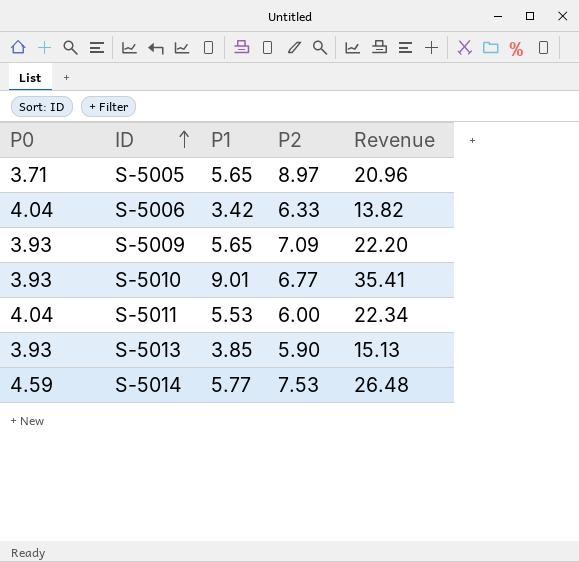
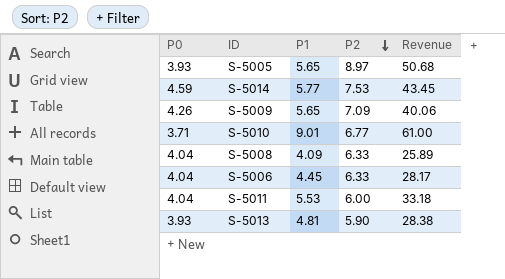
row order: ID ascending -> P2 descending
column Revenue | formula: [P0] * [P1] -> [P1] * [P2]
S-5005 | P0: 3.71 -> 3.93
S-5009 | P0: 3.93 -> 4.26
S-5010 | P0: 3.93 -> 3.71
row S-5008: none -> 4.04 | 4.09 | 6.33 | 25.89
S-5006 | P1: 3.42 -> 4.45
S-5013 | P1: 3.85 -> 4.81

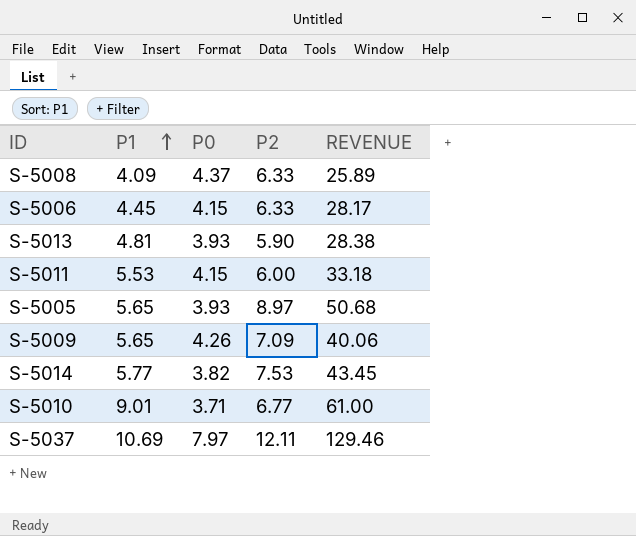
row order: P2 descending -> P1 ascending
column P0 | position: 1 -> 3
column name: Revenue -> REVENUE
S-5008 | P0: 4.04 -> 4.37
S-5006 | P0: 4.04 -> 4.15
S-5011 | P0: 4.04 -> 4.15
S-5014 | P0: 4.59 -> 3.82
row S-5037: none -> 10.69 | 7.97 | 12.11 | 129.46

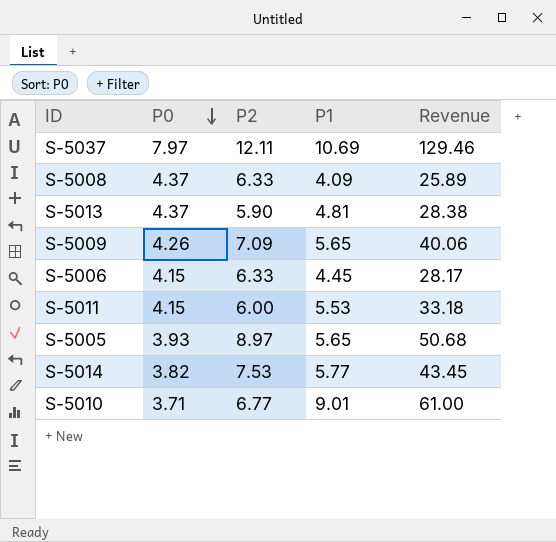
row order: P1 ascending -> P0 descending
column P1 | position: 2 -> 4
column name: REVENUE -> Revenue
S-5013 | P0: 3.93 -> 4.37

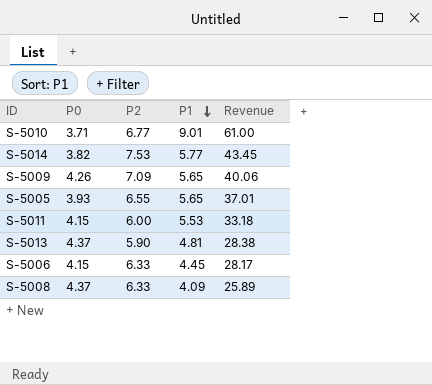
row order: P0 descending -> P1 descending
row S-5037: 7.97 | 12.11 | 10.69 | 129.46 -> none
S-5005 | P2: 8.97 -> 6.55
S-5005 | Revenue: 50.68 -> 37.01

